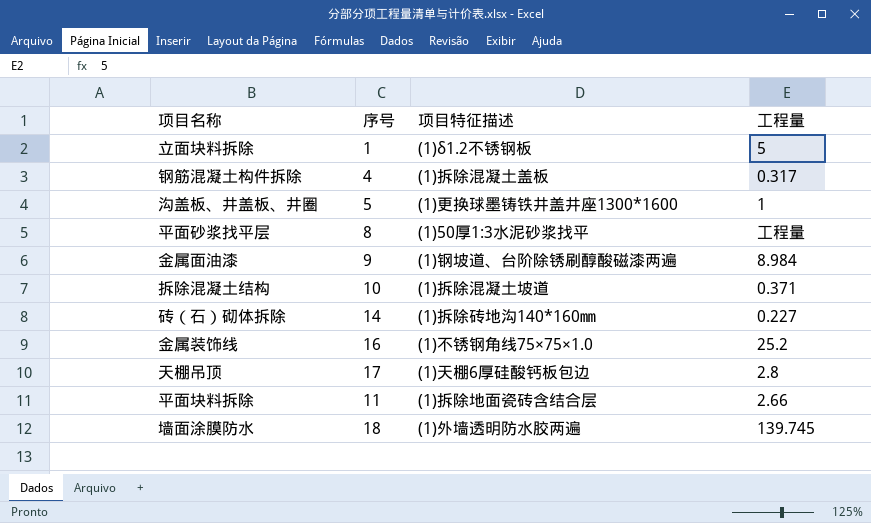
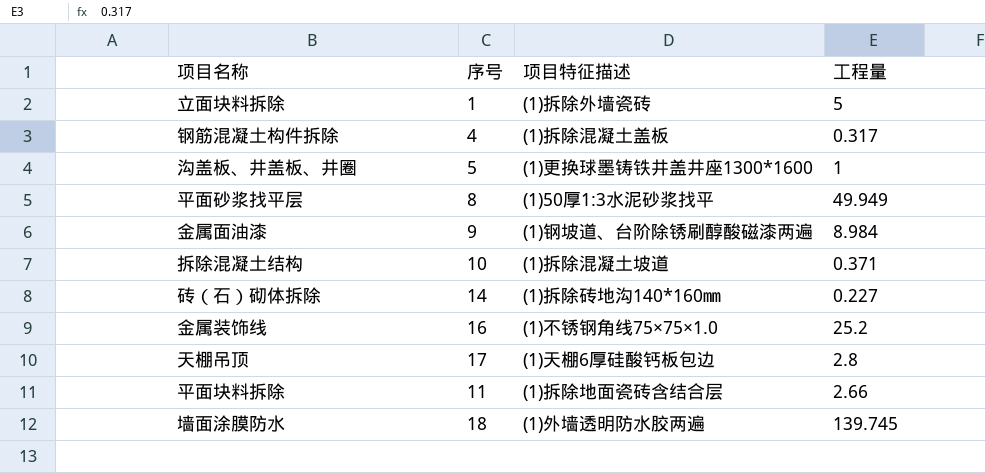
立面块料拆除 | 项目特征描述: (1)δ1.2不锈钢板 -> (1)拆除外墙瓷砖
平面砂浆找平层 | 工程量: 工程量 -> 49.949

